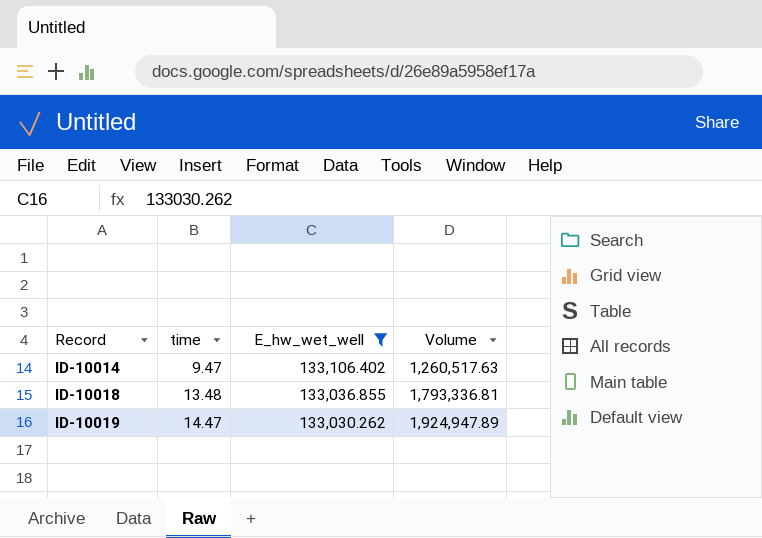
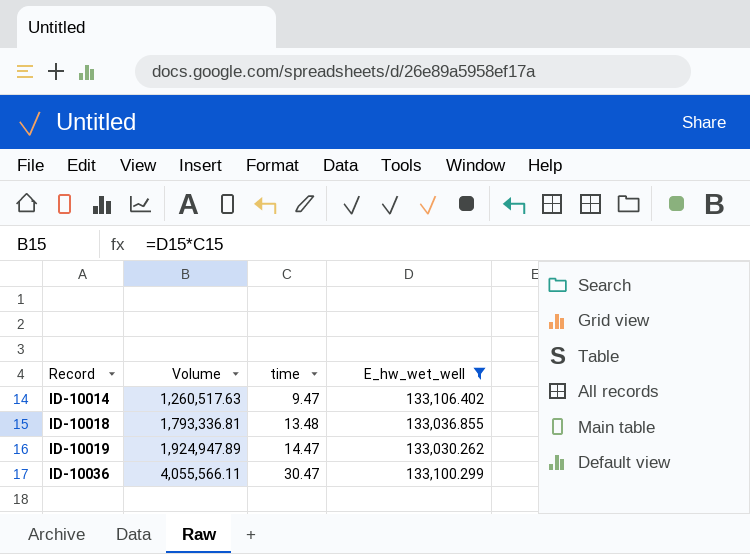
column Volume | position: 4 -> 2
row ID-10036: none -> 4,055,566.11 | 30.47 | 133,100.299

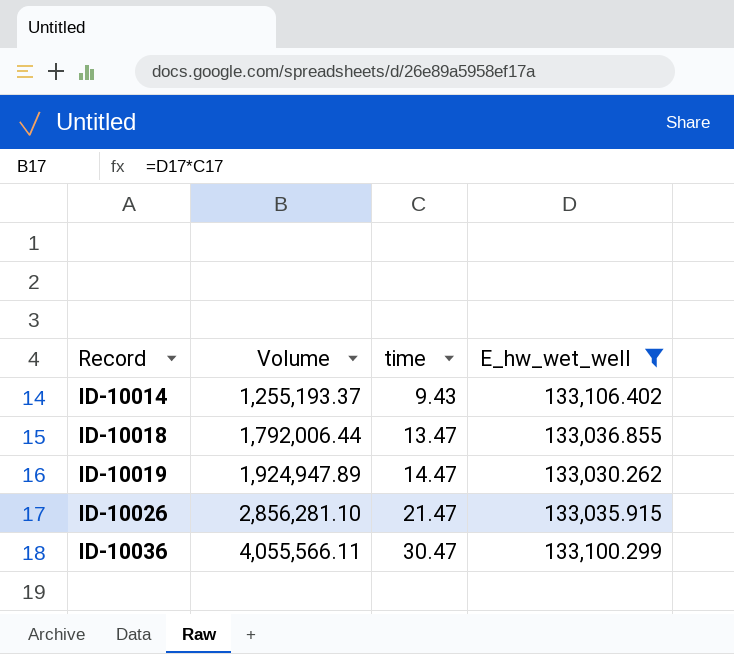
ID-10014 | Volume: 1,260,517.63 -> 1,255,193.37
ID-10014 | time: 9.47 -> 9.43
ID-10018 | Volume: 1,793,336.81 -> 1,792,006.44
ID-10018 | time: 13.48 -> 13.47
row ID-10026: none -> 2,856,281.10 | 21.47 | 133,035.915

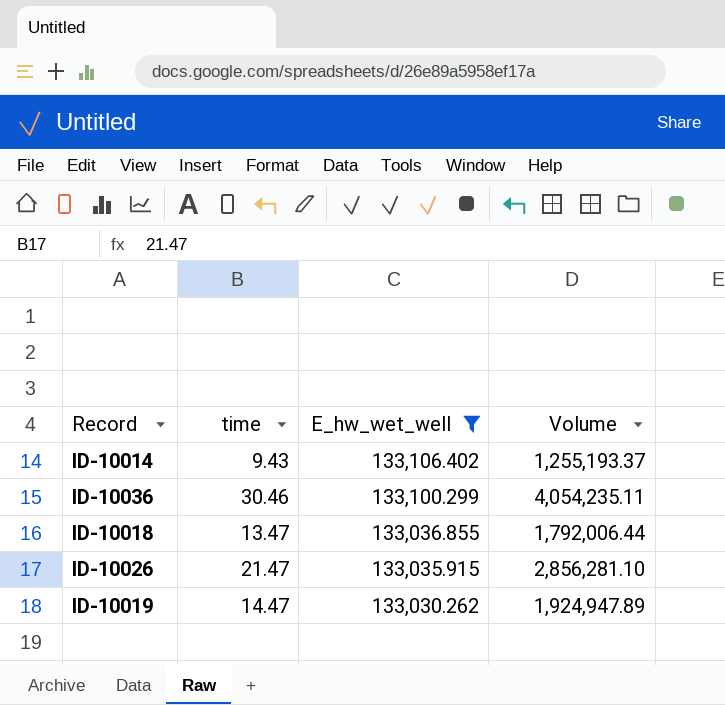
row order: Record ascending -> E_hw_wet_well descending
column Volume | position: 2 -> 4
ID-10036 | time: 30.47 -> 30.46
ID-10036 | Volume: 4,055,566.11 -> 4,054,235.11

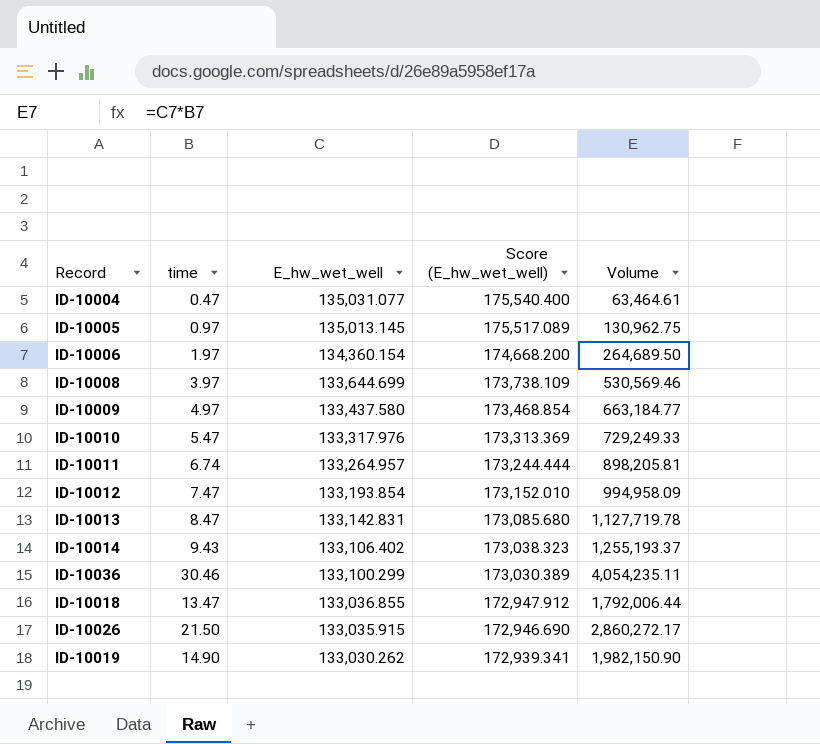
filter: E_hw_wet_well <= 133,106.402 -> none
column Score (E_hw_wet_well) | formula: none -> [E_hw_wet_well] * 1.3
ID-10026 | time: 21.47 -> 21.50
ID-10026 | Volume: 2,856,281.10 -> 2,860,272.17
ID-10019 | time: 14.47 -> 14.90
ID-10019 | Volume: 1,924,947.89 -> 1,982,150.90

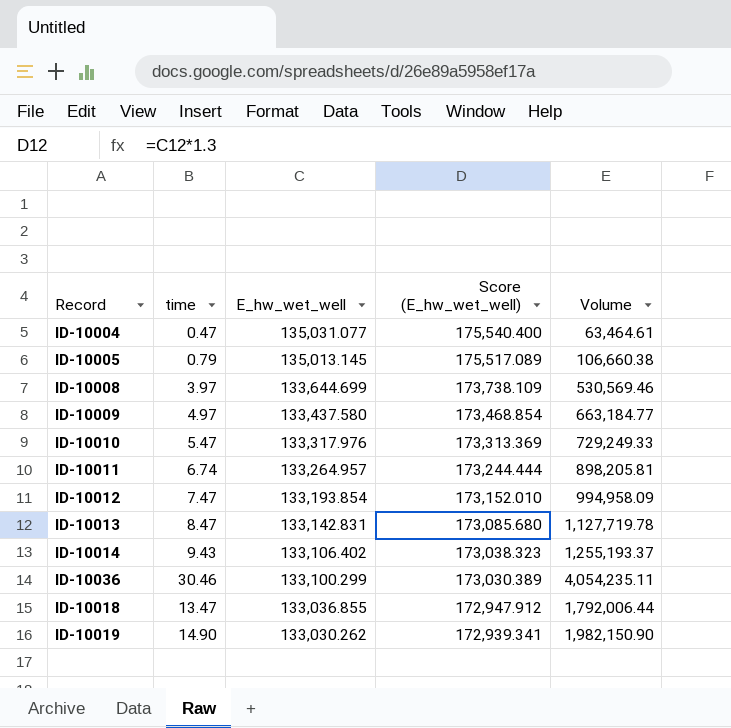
row ID-10006: 1.97 | 134,360.154 | 174,668.200 | 264,689.50 -> none
row ID-10026: 21.50 | 133,035.915 | 172,946.690 | 2,860,272.17 -> none
ID-10005 | time: 0.97 -> 0.79
ID-10005 | Volume: 130,962.75 -> 106,660.38

